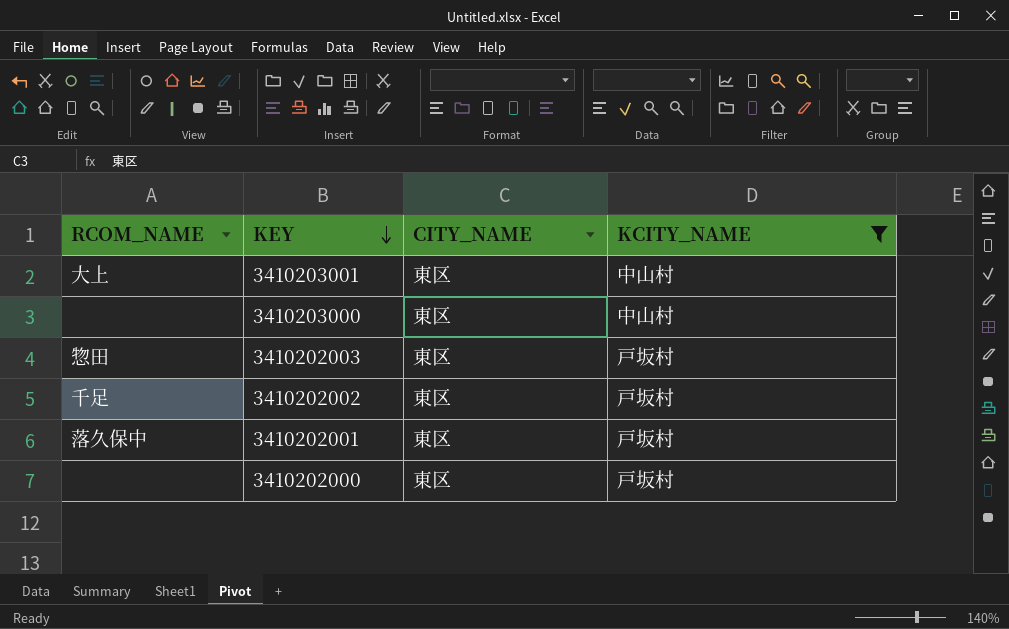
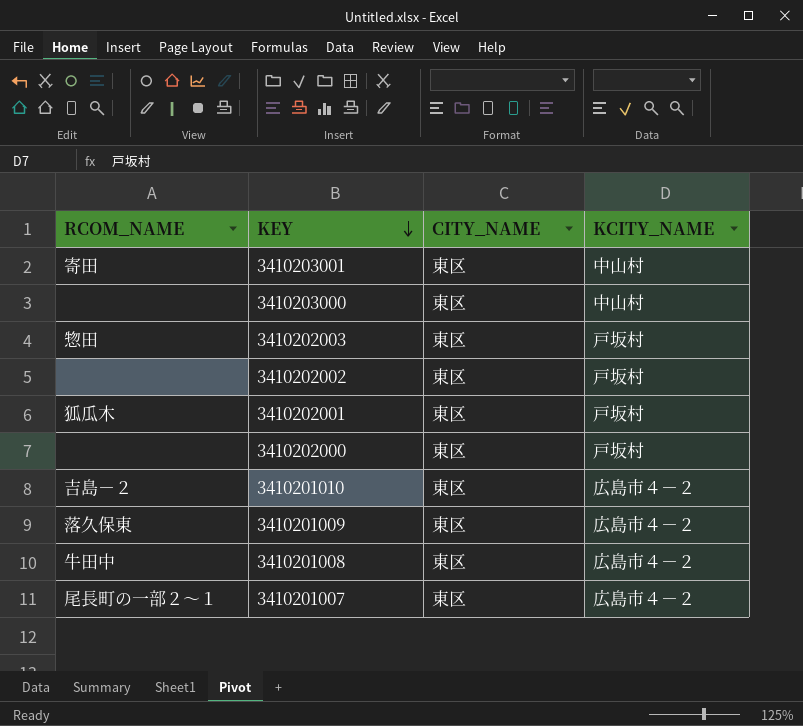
filter: KCITY_NAME != 広島市４－２ -> none
3410203001 | RCOM_NAME: 大上 -> 寄田
3410202002 | RCOM_NAME: 千足 -> none
3410202001 | RCOM_NAME: 落久保中 -> 狐瓜木

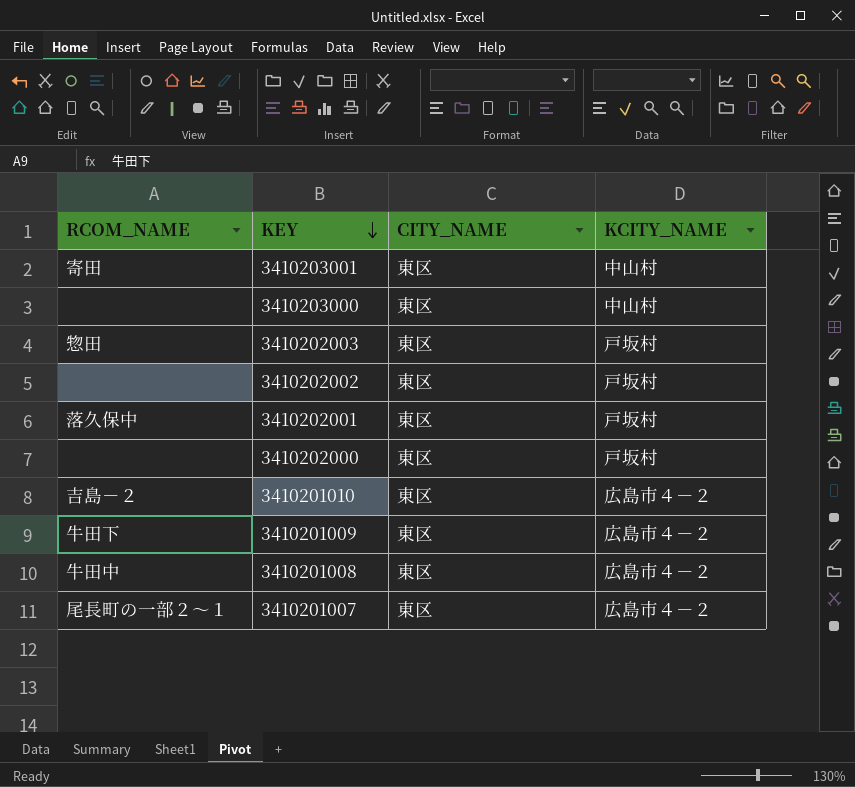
3410202001 | RCOM_NAME: 狐瓜木 -> 落久保中
3410201009 | RCOM_NAME: 落久保東 -> 牛田下

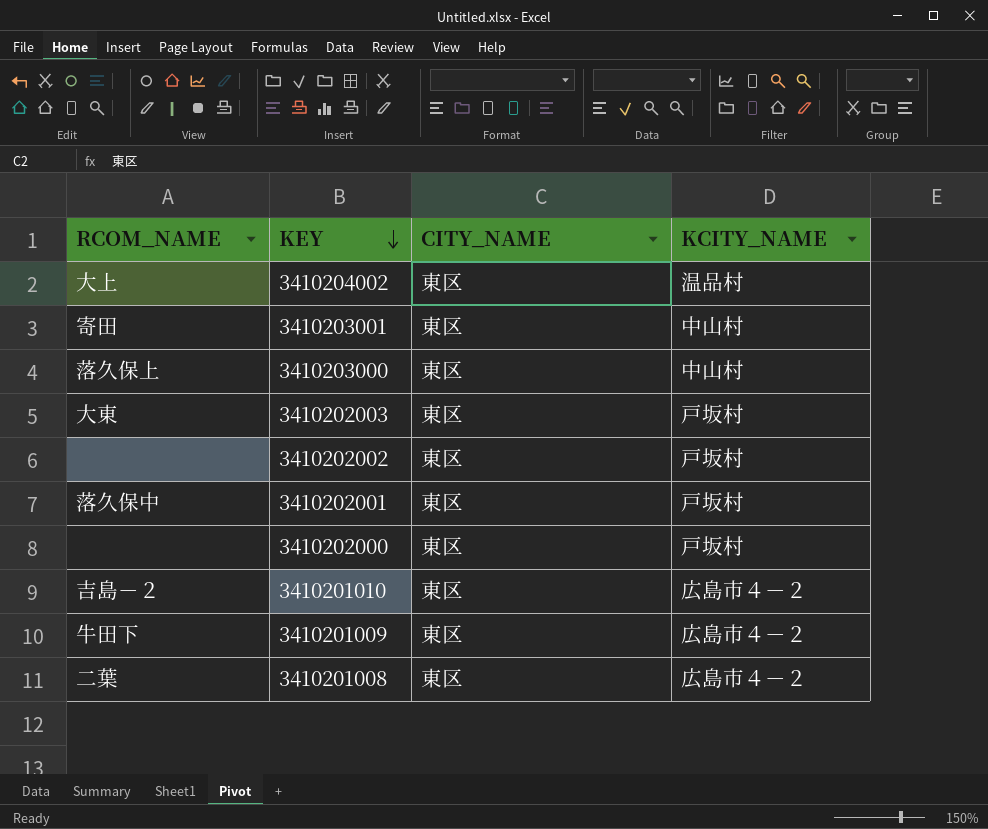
row 3410201007: 尾長町の一部２～１ | 東区 | 広島市４－２ -> none
row 3410204002: none -> 大上 | 東区 | 温品村
3410203000 | RCOM_NAME: none -> 落久保上
3410202003 | RCOM_NAME: 惣田 -> 大東
3410201008 | RCOM_NAME: 牛田中 -> 二葉

